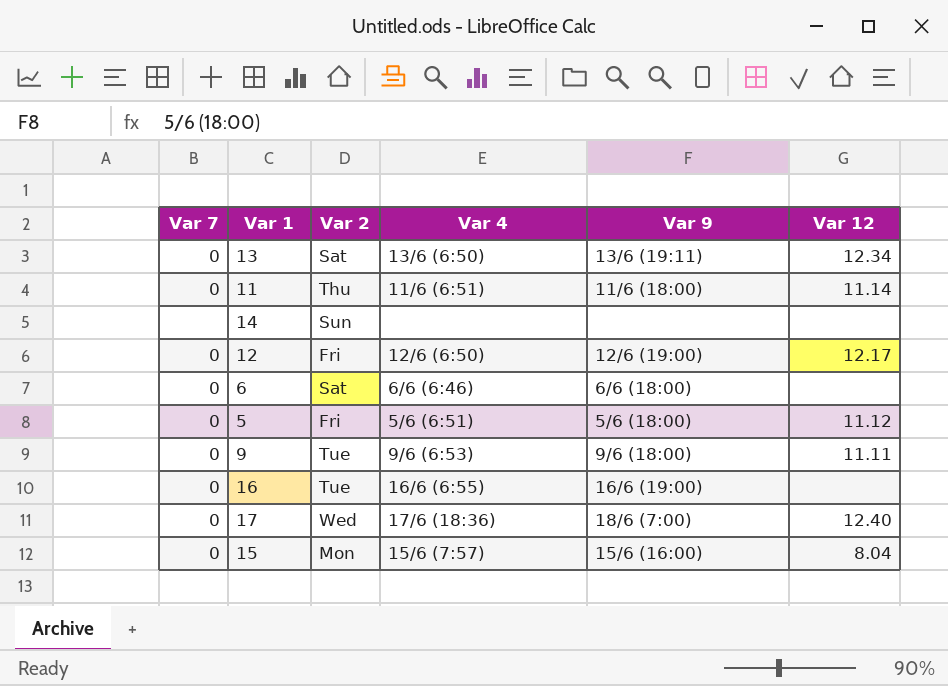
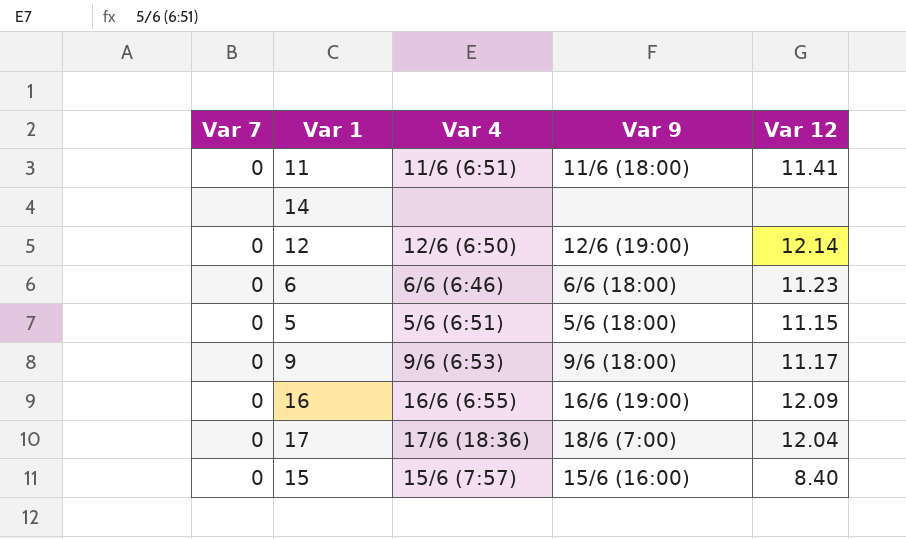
column Var 2 | position: 3 -> none
row 13: 0 | Sat | 13/6 (6:50) | 13/6 (19:11) | 12.34 -> none
11 | Var 12: 11.14 -> 11.41
12 | Var 12: 12.17 -> 12.14
6 | Var 12: none -> 11.23
5 | Var 12: 11.12 -> 11.15
9 | Var 12: 11.11 -> 11.17
16 | Var 12: none -> 12.09
17 | Var 12: 12.40 -> 12.04
15 | Var 12: 8.04 -> 8.40

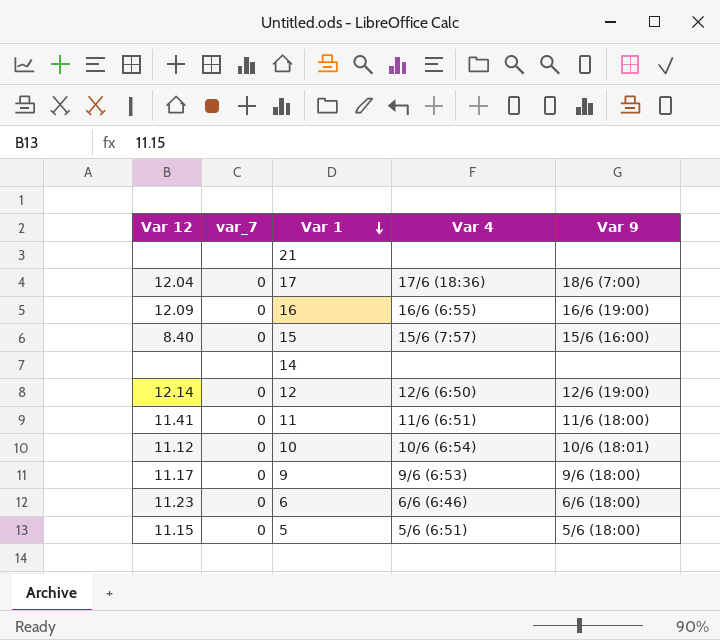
row order: none -> Var 1 descending
column Var 12 | position: 5 -> 1
column name: Var 7 -> var_7
row 21: none -> none | none | none | none
row 10: none -> 11.12 | 0 | 10/6 (6:54) | 10/6 (18:01)

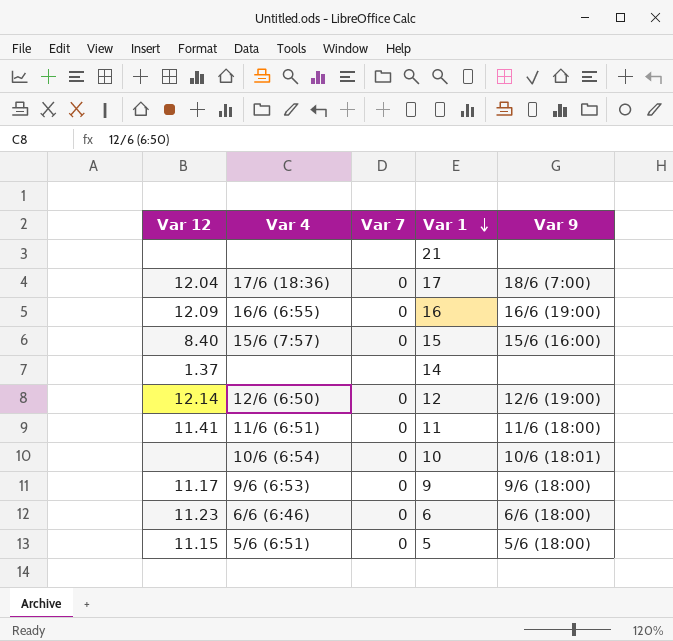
column Var 4 | position: 4 -> 2
column name: var_7 -> Var 7
14 | Var 12: none -> 1.37
10 | Var 12: 11.12 -> none

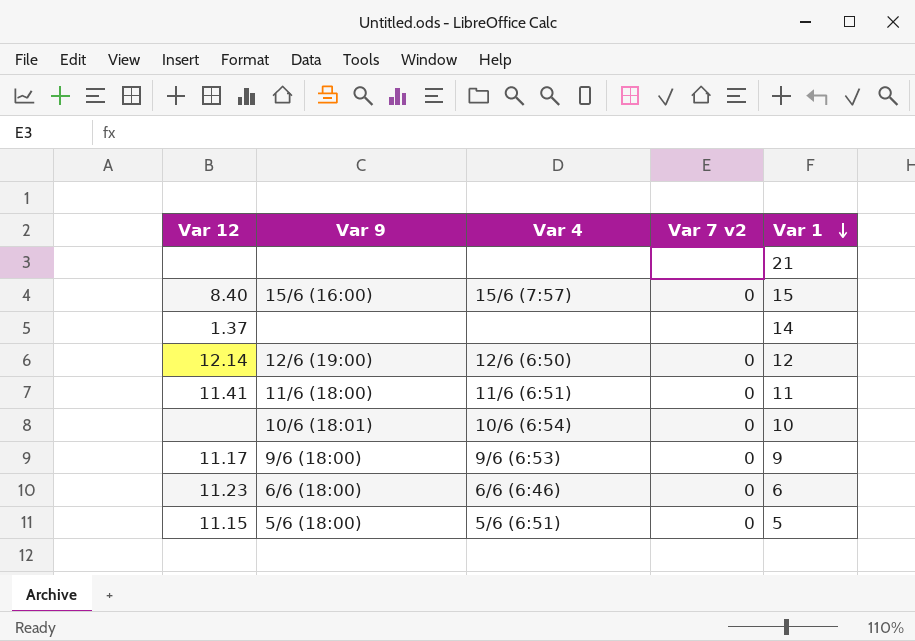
column Var 9 | position: 5 -> 2
column name: Var 7 -> Var 7 v2
row 17: 12.04 | 17/6 (18:36) | 0 | 18/6 (7:00) -> none
row 16: 12.09 | 16/6 (6:55) | 0 | 16/6 (19:00) -> none

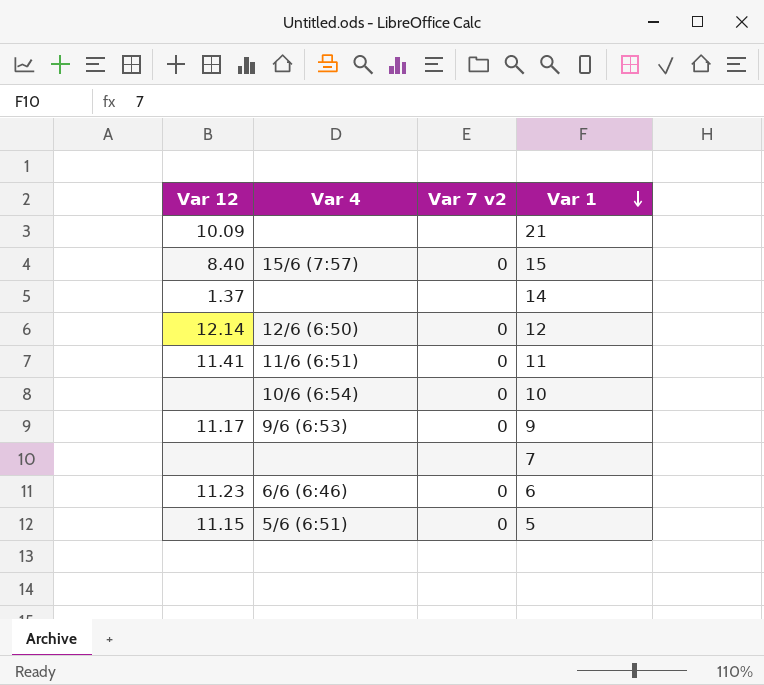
column Var 9 | position: 2 -> none
21 | Var 12: none -> 10.09
row 7: none -> none | none | none

